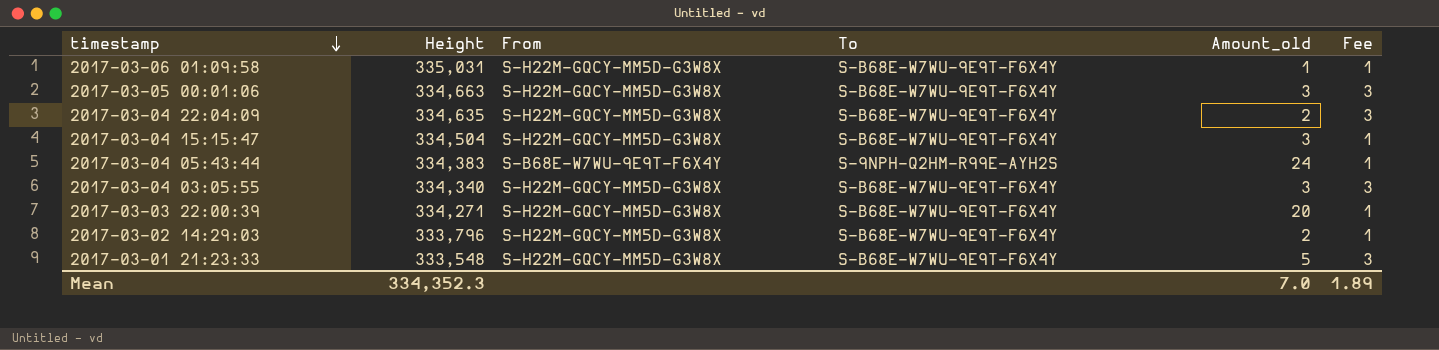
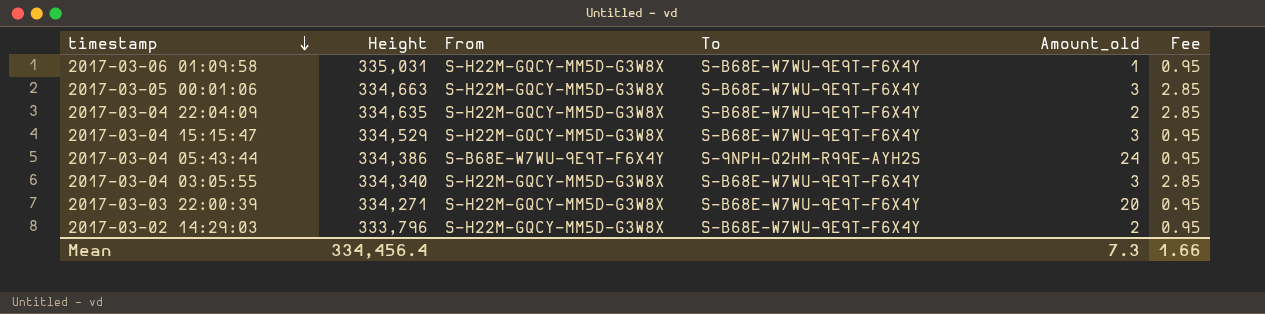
row 2017-03-01 21:23:33: 333,548 | S-H22M-GQCY-MM5D-G3W8X | S-B68E-W7WU-9E9T-F6X4Y | 5 | 3 -> none
2017-03-06 01:09:58 | Fee: 1 -> 0.95
2017-03-05 00:01:06 | Fee: 3 -> 2.85
2017-03-04 22:04:09 | Fee: 3 -> 2.85
2017-03-04 15:15:47 | Height: 334,504 -> 334,529
2017-03-04 15:15:47 | Fee: 1 -> 0.95
2017-03-04 05:43:44 | Height: 334,383 -> 334,386
2017-03-04 05:43:44 | Fee: 1 -> 0.95
2017-03-04 03:05:55 | Fee: 3 -> 2.85
2017-03-03 22:00:39 | Fee: 1 -> 0.95
2017-03-02 14:29:03 | Fee: 1 -> 0.95
Mean | Height: 334,352.3 -> 334,456.4
Mean | Amount_old: 7.0 -> 7.3
Mean | Fee: 1.89 -> 1.66

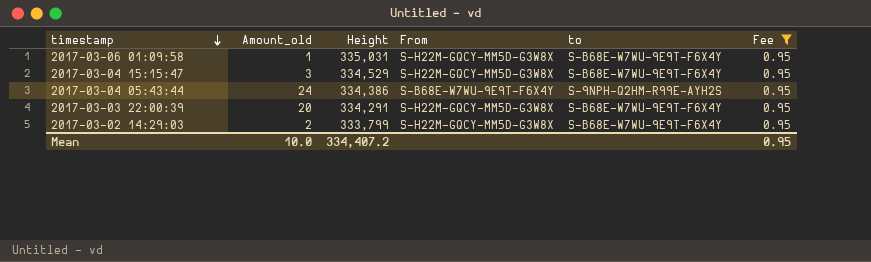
filter: none -> Fee = 0.95
column Amount_old | position: 5 -> 2
column name: To -> to
2017-03-03 22:00:39 | Height: 334,271 -> 334,291
2017-03-02 14:29:03 | Height: 333,796 -> 333,799
Mean | Amount_old: 7.3 -> 10.0
Mean | Height: 334,456.4 -> 334,407.2
Mean | Fee: 1.66 -> 0.95

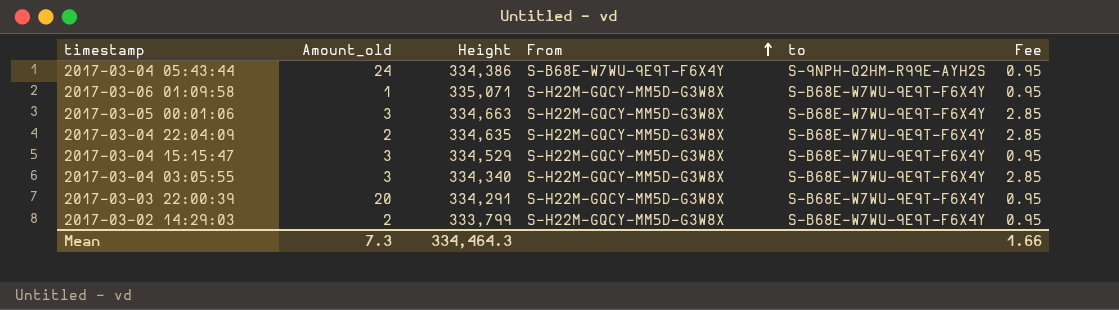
filter: Fee = 0.95 -> none
row order: timestamp descending -> From ascending
2017-03-06 01:09:58 | Height: 335,031 -> 335,071
Mean | Amount_old: 10.0 -> 7.3
Mean | Height: 334,407.2 -> 334,464.3
Mean | Fee: 0.95 -> 1.66

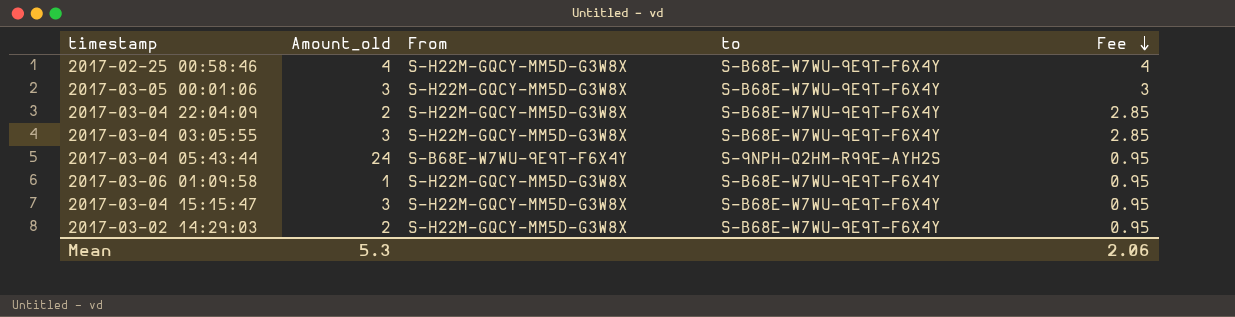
row order: From ascending -> Fee descending
column Height | position: 3 -> none
row 2017-03-03 22:00:39: 20 | 334,291 | S-H22M-GQCY-MM5D-G3W8X | S-B68E-W7WU-9E9T-F6X4Y | 0.95 -> none
row 2017-02-25 00:58:46: none -> 4 | S-H22M-GQCY-MM5D-G3W8X | S-B68E-W7WU-9E9T-F6X4Y | 4
2017-03-05 00:01:06 | Fee: 2.85 -> 3
Mean | Amount_old: 7.3 -> 5.3
Mean | Fee: 1.66 -> 2.06

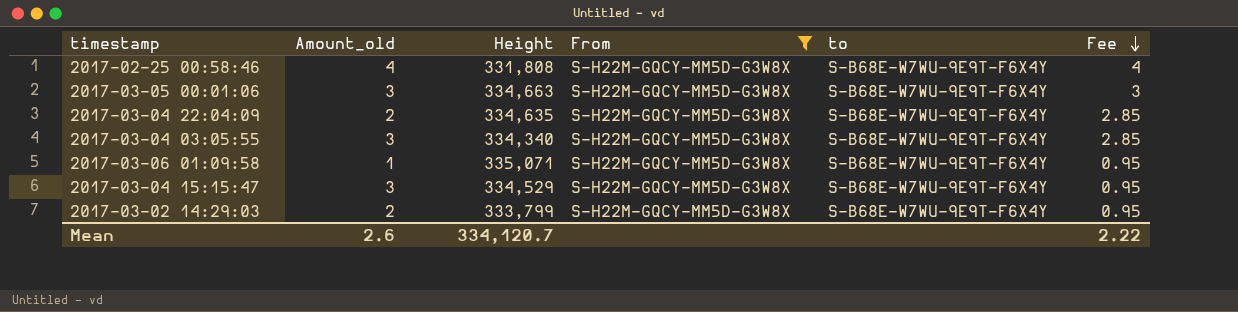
filter: none -> From = S-H22M-GQCY-MM5D-G3W8X
column Height | position: none -> 3
Mean | Amount_old: 5.3 -> 2.6
Mean | Fee: 2.06 -> 2.22

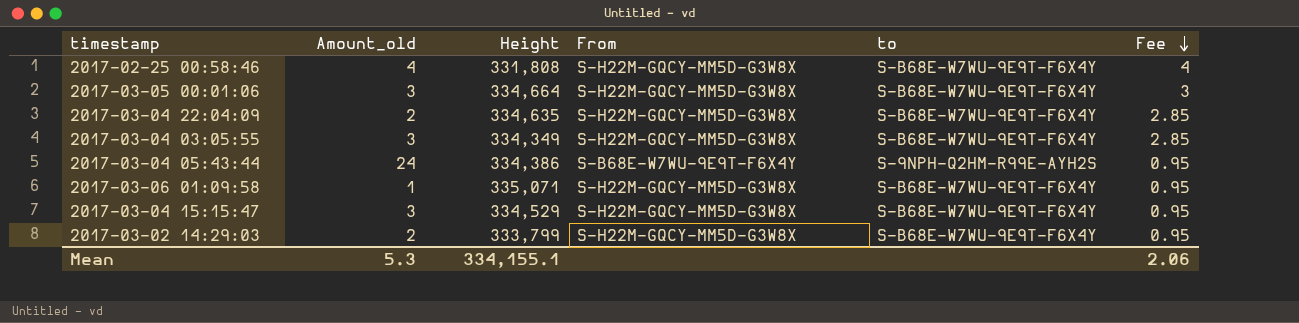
filter: From = S-H22M-GQCY-MM5D-G3W8X -> none
2017-03-05 00:01:06 | Height: 334,663 -> 334,664
2017-03-04 03:05:55 | Height: 334,340 -> 334,349
Mean | Amount_old: 2.6 -> 5.3
Mean | Height: 334,120.7 -> 334,155.1
Mean | Fee: 2.22 -> 2.06

